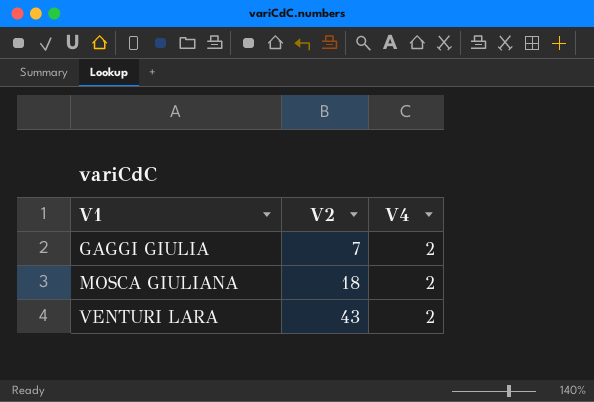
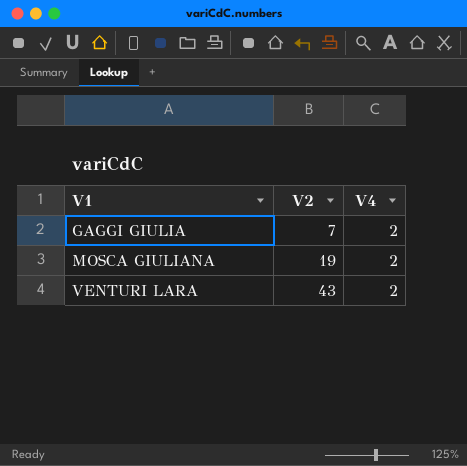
MOSCA GIULIANA | V2: 18 -> 19

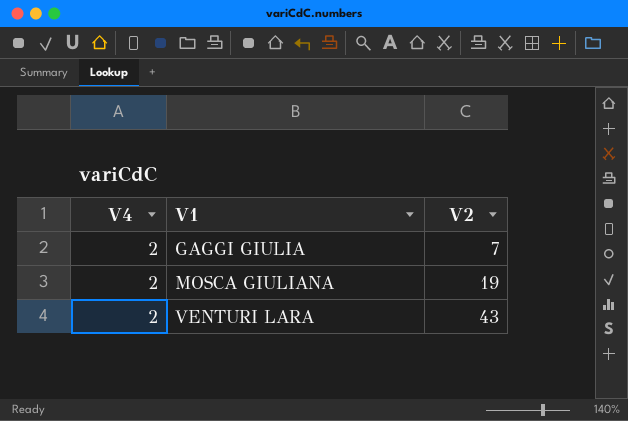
column V4 | position: 3 -> 1

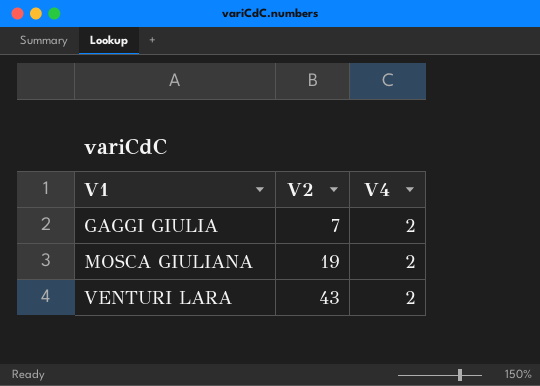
column V4 | position: 1 -> 3

